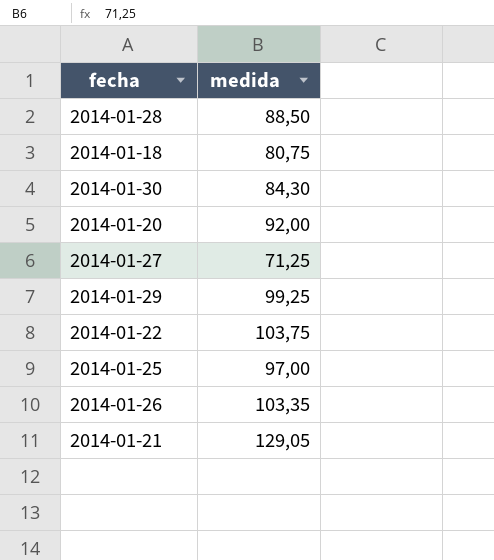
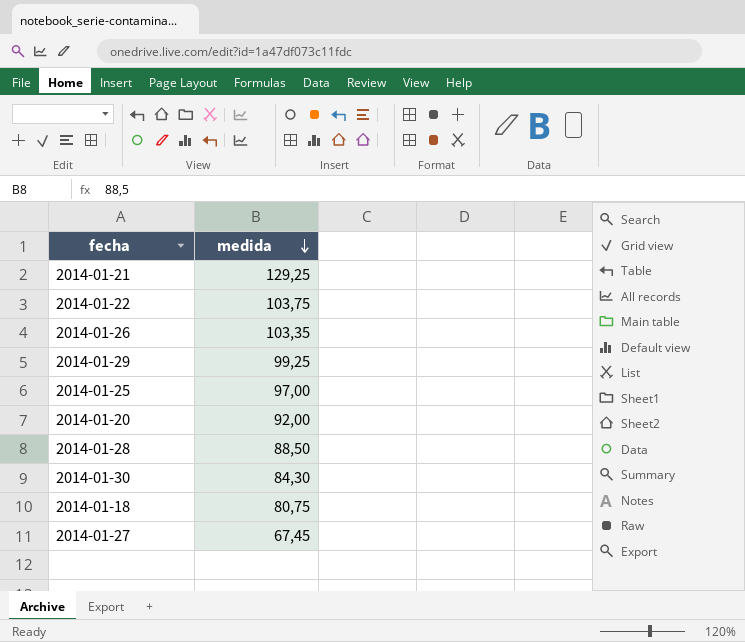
row order: none -> medida descending
2014-01-21 | medida: 129,05 -> 129,25
2014-01-27 | medida: 71,25 -> 67,45

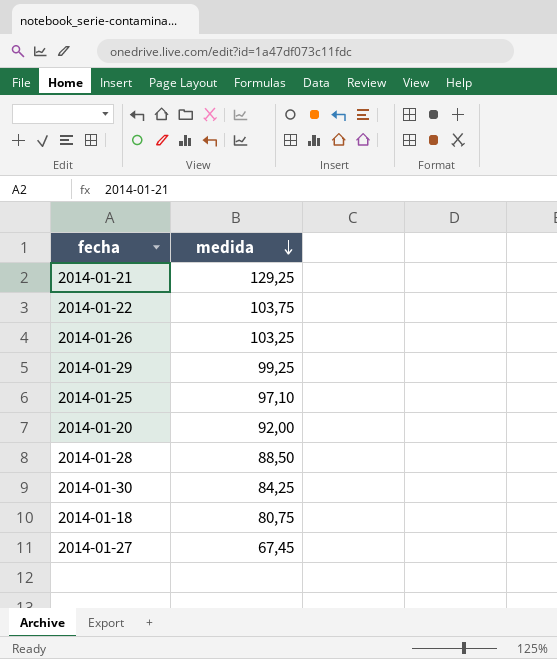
2014-01-26 | medida: 103,35 -> 103,25
2014-01-25 | medida: 97,00 -> 97,10
2014-01-30 | medida: 84,30 -> 84,25

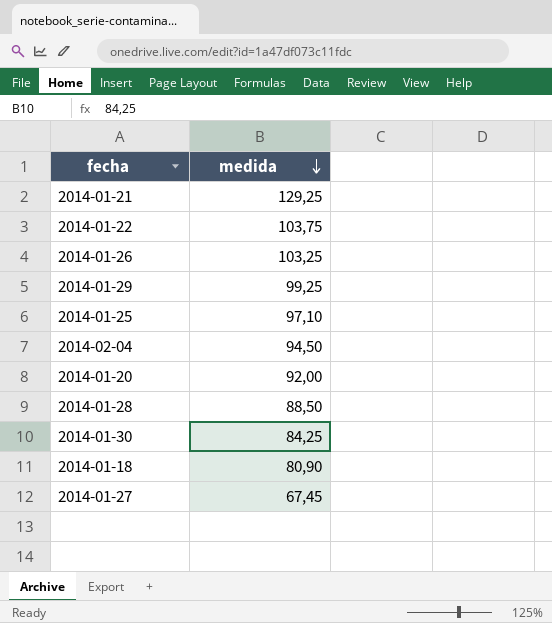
row 2014-02-04: none -> 94,50
2014-01-18 | medida: 80,75 -> 80,90

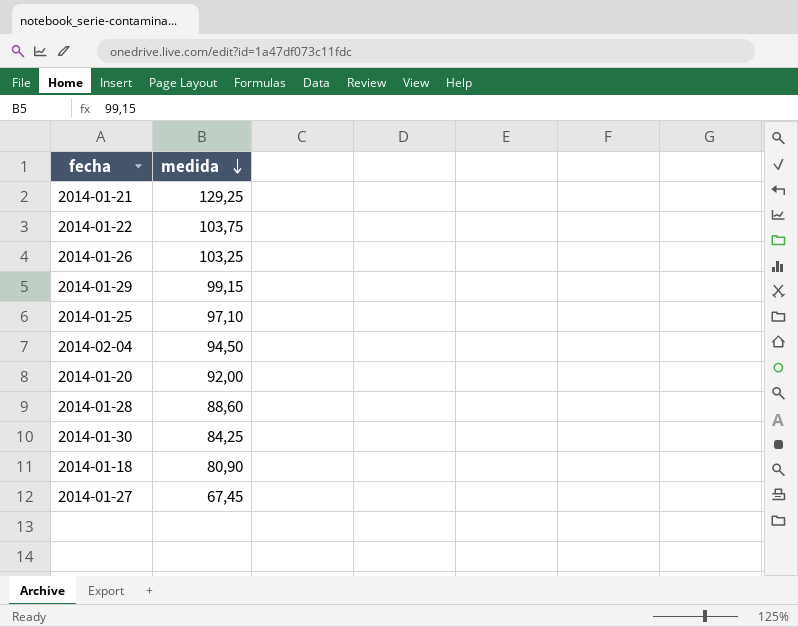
2014-01-29 | medida: 99,25 -> 99,15
2014-01-28 | medida: 88,50 -> 88,60

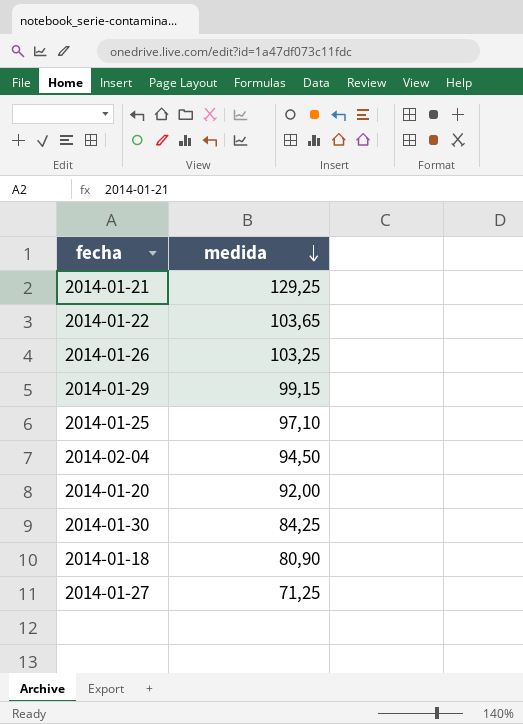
row 2014-01-28: 88,60 -> none
2014-01-22 | medida: 103,75 -> 103,65
2014-01-27 | medida: 67,45 -> 71,25

